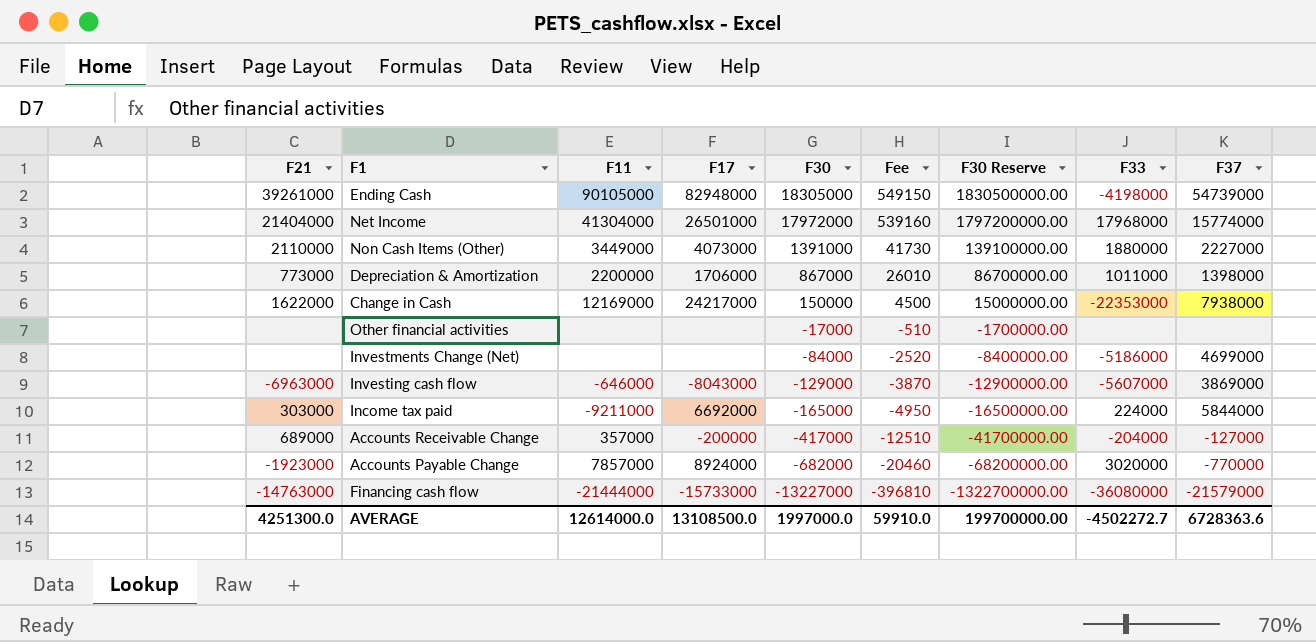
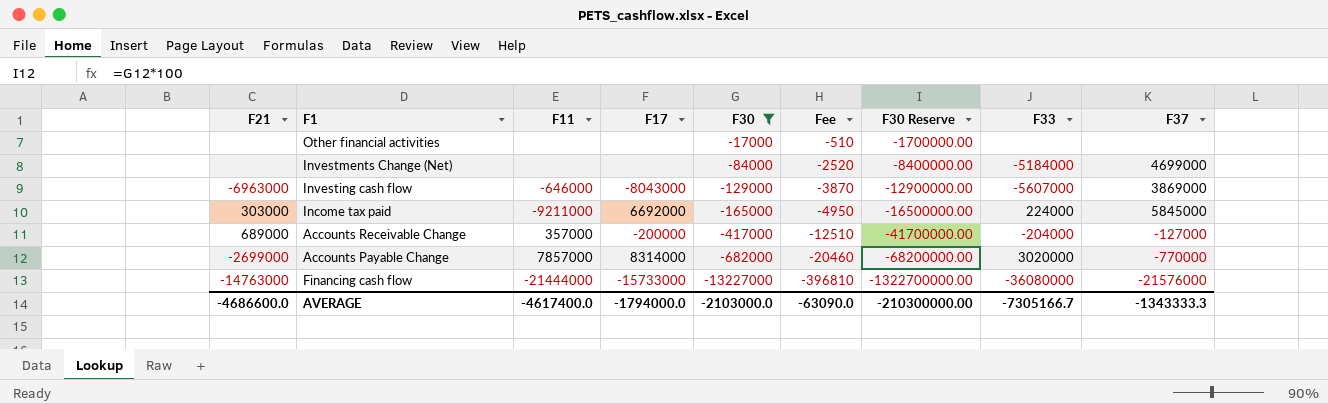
filter: none -> F30 <= -17000
Investments Change (Net) | F33: -5186000 -> -5184000
Income tax paid | F37: 5844000 -> 5845000
Accounts Payable Change | F21: -1923000 -> -2699000
Accounts Payable Change | F17: 8924000 -> 8314000
Financing cash flow | F37: -21579000 -> -21576000
AVERAGE | F21: 4251300.0 -> -4686600.0
AVERAGE | F11: 12614000.0 -> -4617400.0
AVERAGE | F17: 13108500.0 -> -1794000.0
AVERAGE | F30: 1997000.0 -> -2103000.0
AVERAGE | Fee: 59910.0 -> -63090.0
AVERAGE | F30 Reserve: 199700000.00 -> -210300000.00
AVERAGE | F33: -4502272.7 -> -7305166.7
AVERAGE | F37: 6728363.6 -> -1343333.3

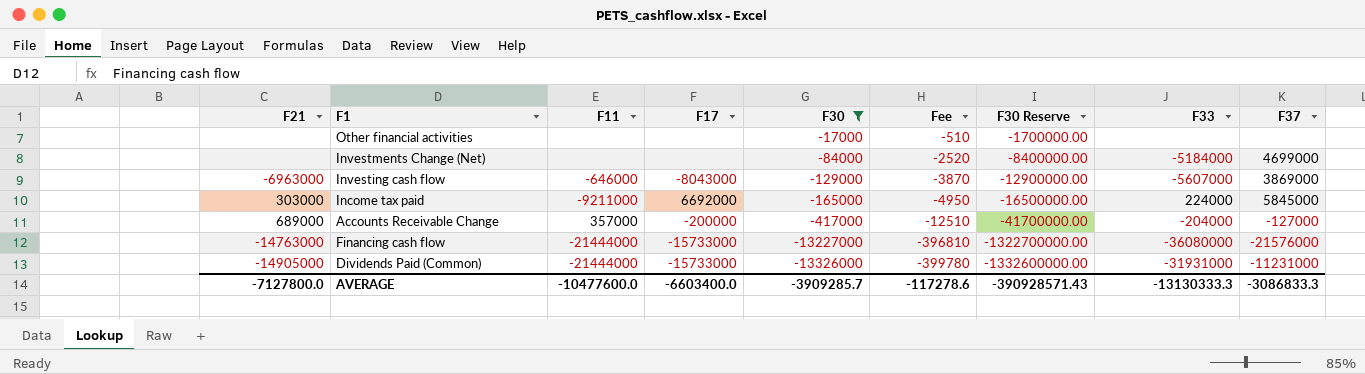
row Accounts Payable Change: -2699000 | 7857000 | 8314000 | -682000 | -20460 | -68200000.00 | 3020000 | -770000 -> none
row Dividends Paid (Common): none -> -14905000 | -21444000 | -15733000 | -13326000 | -399780 | -1332600000.00 | -31931000 | -11231000
AVERAGE | F21: -4686600.0 -> -7127800.0
AVERAGE | F11: -4617400.0 -> -10477600.0
AVERAGE | F17: -1794000.0 -> -6603400.0
AVERAGE | F30: -2103000.0 -> -3909285.7
AVERAGE | Fee: -63090.0 -> -117278.6
AVERAGE | F30 Reserve: -210300000.00 -> -390928571.43
AVERAGE | F33: -7305166.7 -> -13130333.3
AVERAGE | F37: -1343333.3 -> -3086833.3

